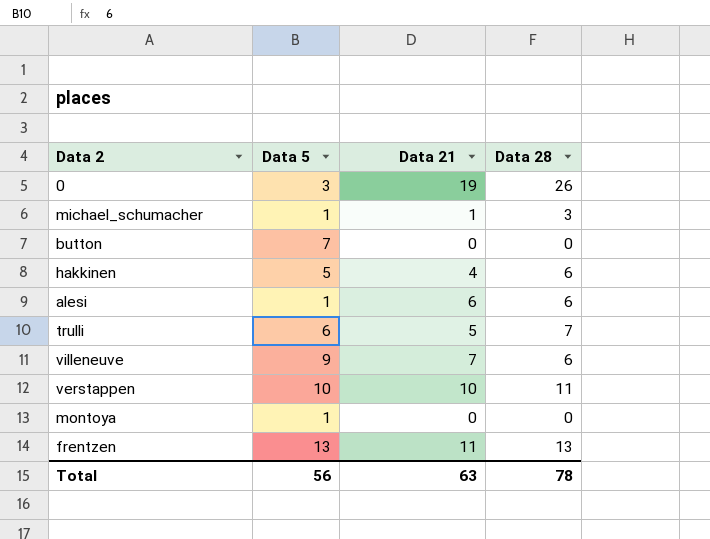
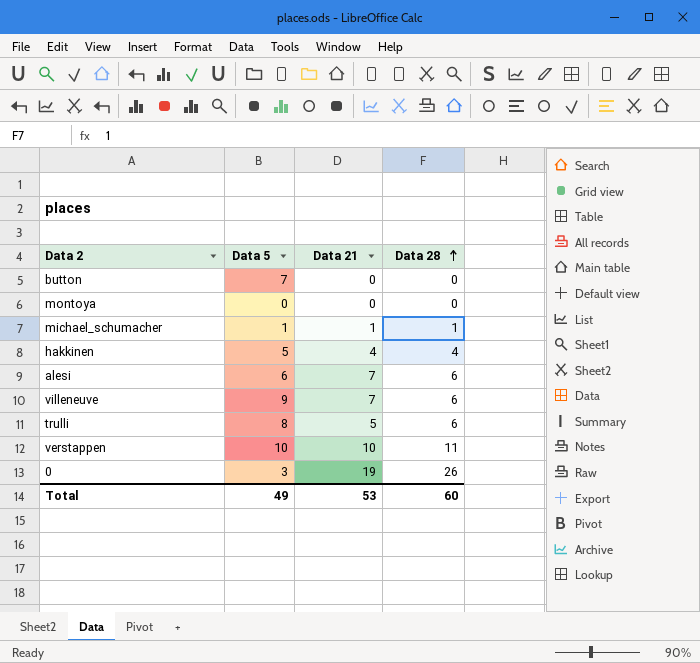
row order: none -> Data 28 ascending
row frentzen: 13 | 11 | 13 -> none
montoya | Data 5: 1 -> 0
michael_schumacher | Data 28: 3 -> 1
hakkinen | Data 28: 6 -> 4
alesi | Data 5: 1 -> 6
alesi | Data 21: 6 -> 7
trulli | Data 5: 6 -> 8
trulli | Data 28: 7 -> 6
Total | Data 5: 56 -> 49
Total | Data 21: 63 -> 53
Total | Data 28: 78 -> 60

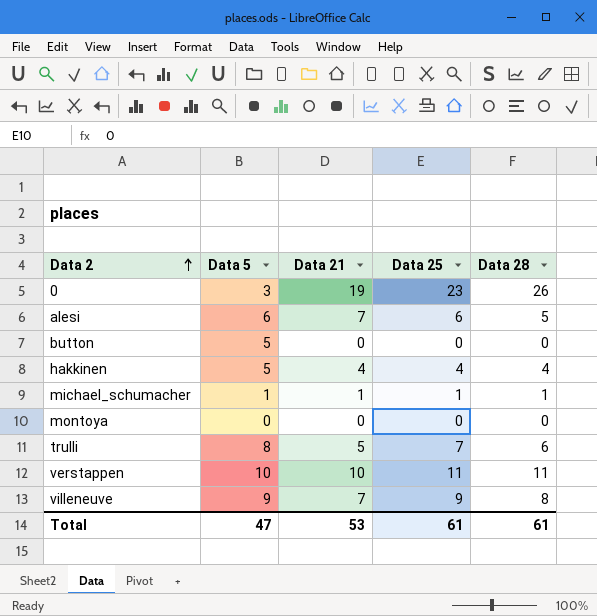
row order: Data 28 ascending -> Data 2 ascending
column Data 25 | position: none -> 4
alesi | Data 28: 6 -> 5
button | Data 5: 7 -> 5
villeneuve | Data 28: 6 -> 8
Total | Data 5: 49 -> 47
Total | Data 28: 60 -> 61

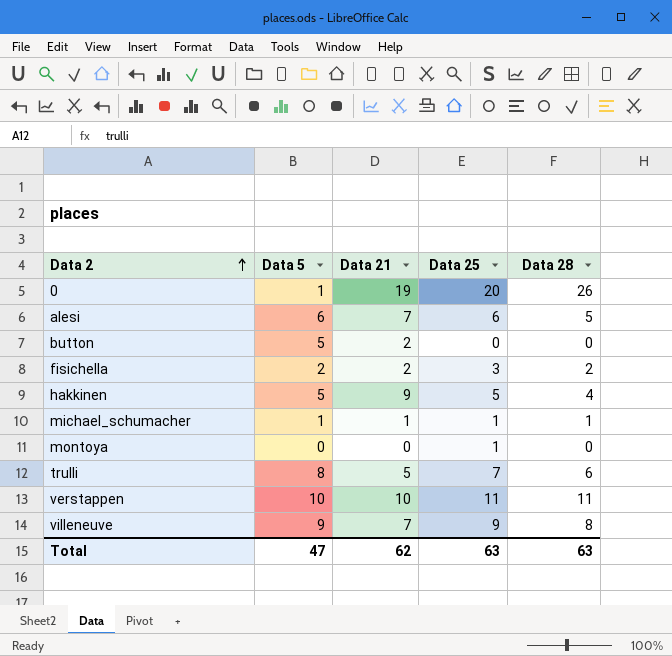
0 | Data 5: 3 -> 1
0 | Data 25: 23 -> 20
button | Data 21: 0 -> 2
row fisichella: none -> 2 | 2 | 3 | 2
hakkinen | Data 21: 4 -> 9
hakkinen | Data 25: 4 -> 5
montoya | Data 25: 0 -> 1
Total | Data 21: 53 -> 62
Total | Data 25: 61 -> 63
Total | Data 28: 61 -> 63

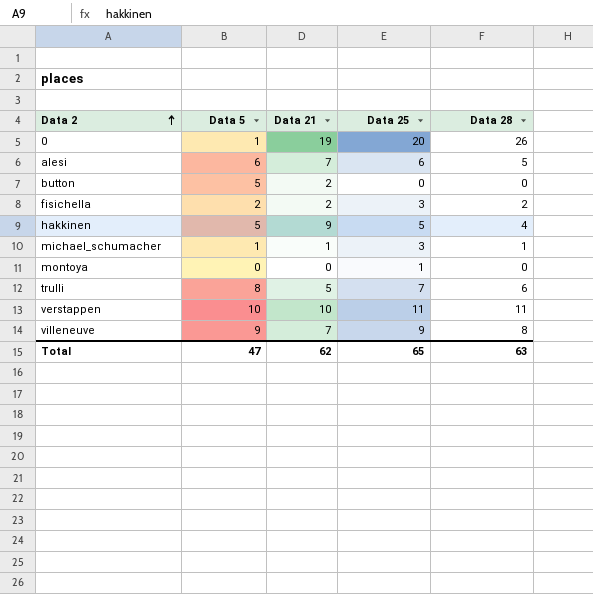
michael_schumacher | Data 25: 1 -> 3
Total | Data 25: 63 -> 65

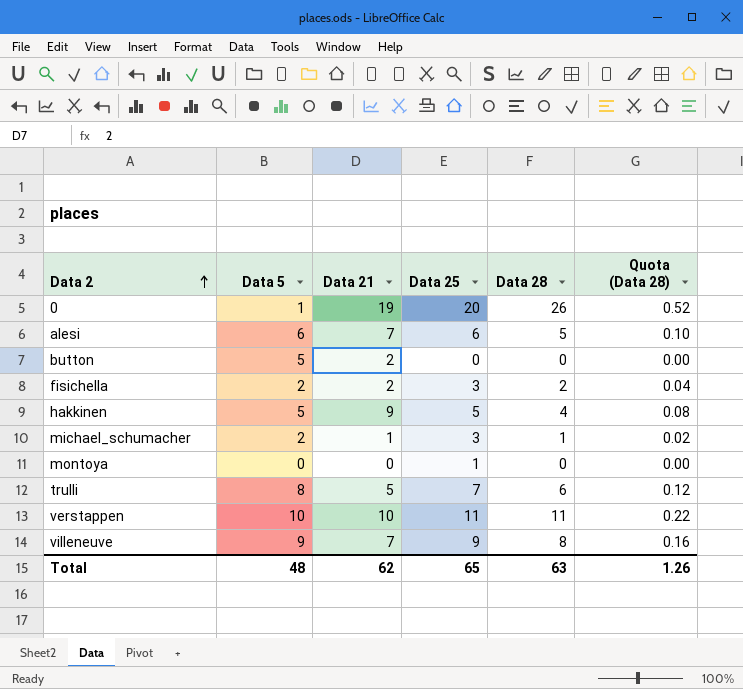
column Quota (Data 28) | formula: none -> [Data 28] * 0.02
michael_schumacher | Data 5: 1 -> 2
Total | Data 5: 47 -> 48

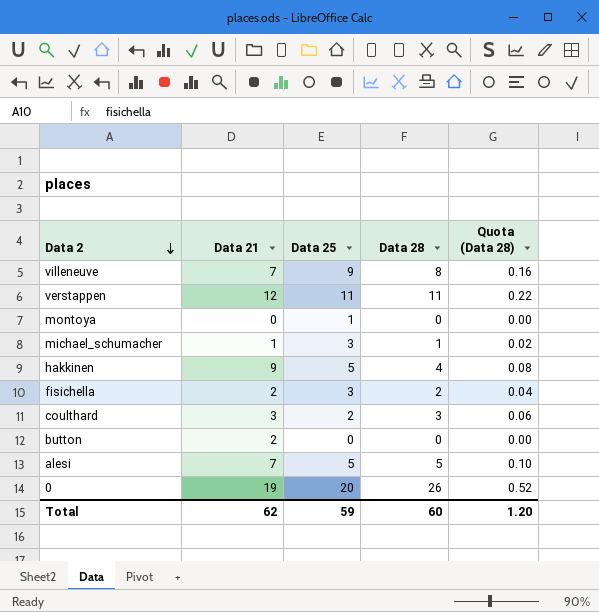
row order: Data 2 ascending -> Data 2 descending
column Data 5 | position: 2 -> none
row trulli: 8 | 5 | 7 | 6 | 0.12 -> none
verstappen | Data 21: 10 -> 12
row coulthard: none -> 3 | 2 | 3 | 0.06
alesi | Data 25: 6 -> 5
Total | Data 25: 65 -> 59
Total | Data 28: 63 -> 60
Total | Quota (Data 28): 1.26 -> 1.20

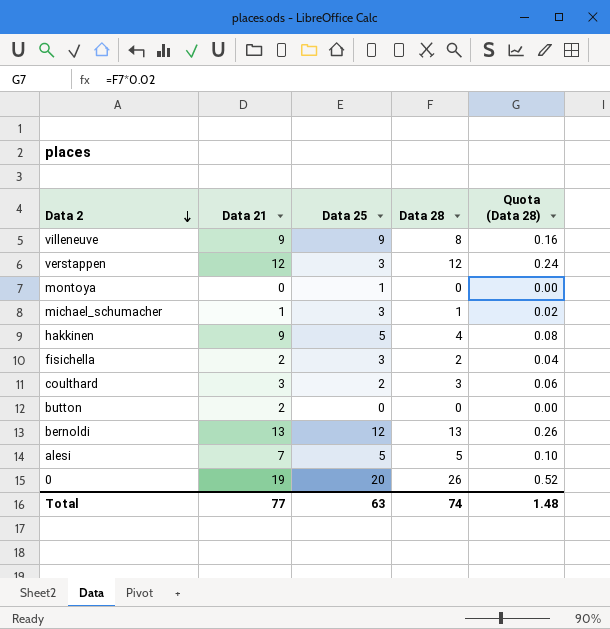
villeneuve | Data 21: 7 -> 9
verstappen | Data 25: 11 -> 3
verstappen | Data 28: 11 -> 12
verstappen | Quota (Data 28): 0.22 -> 0.24
row bernoldi: none -> 13 | 12 | 13 | 0.26
Total | Data 21: 62 -> 77
Total | Data 25: 59 -> 63
Total | Data 28: 60 -> 74
Total | Quota (Data 28): 1.20 -> 1.48

